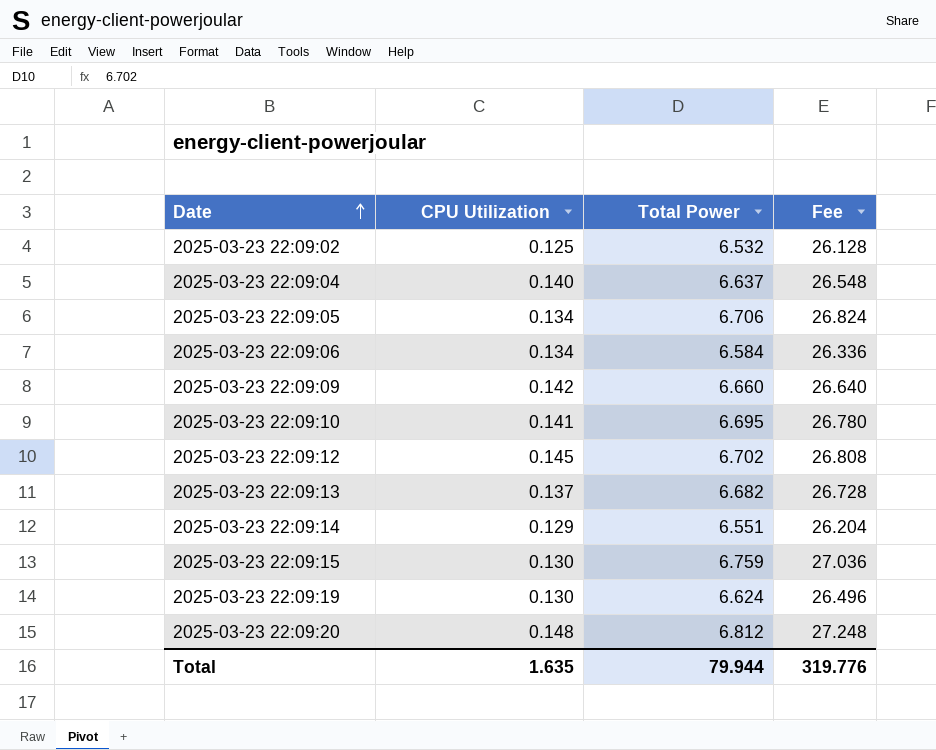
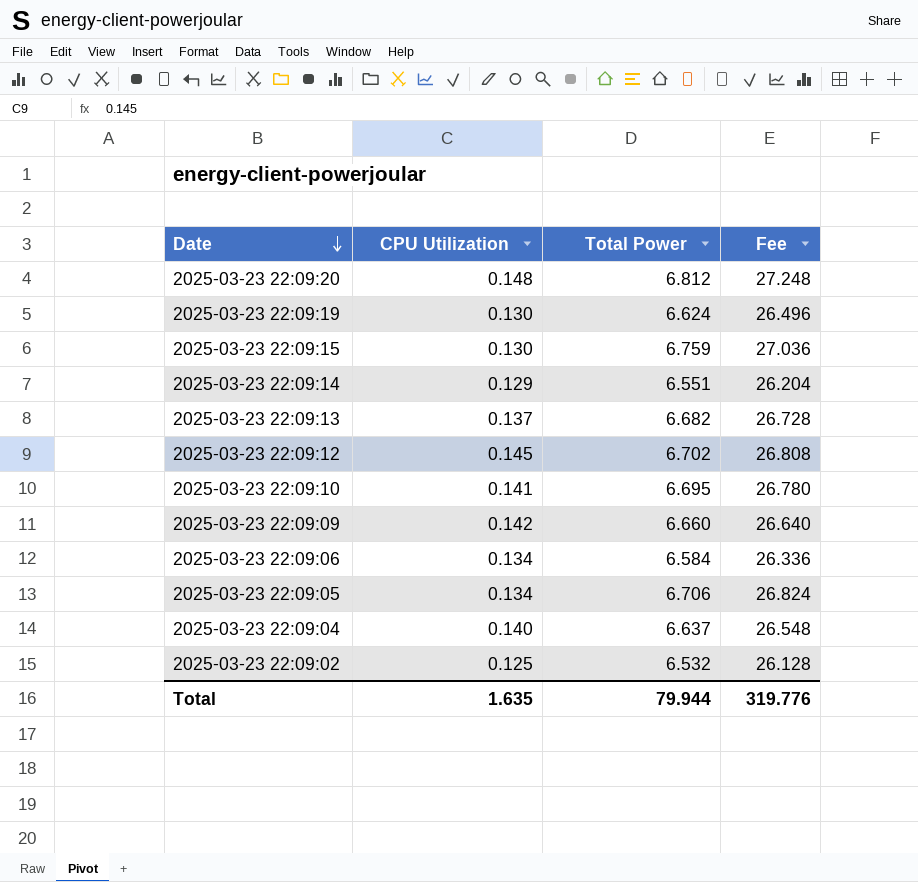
row order: Date ascending -> Date descending

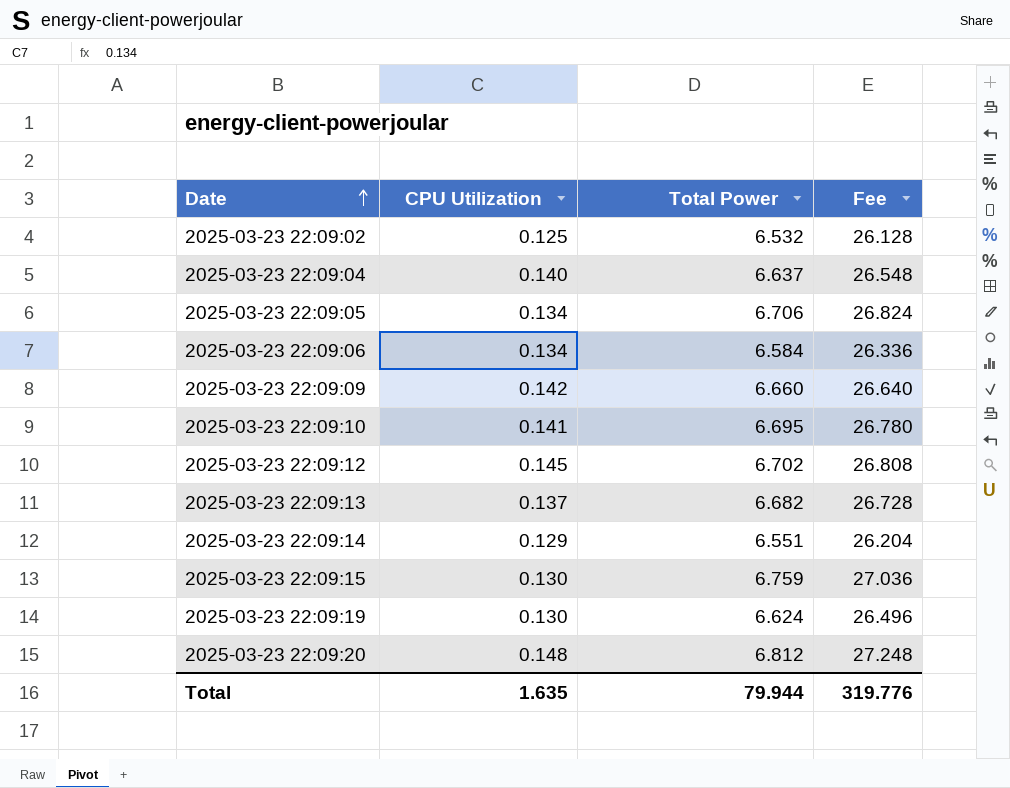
row order: Date descending -> Date ascending

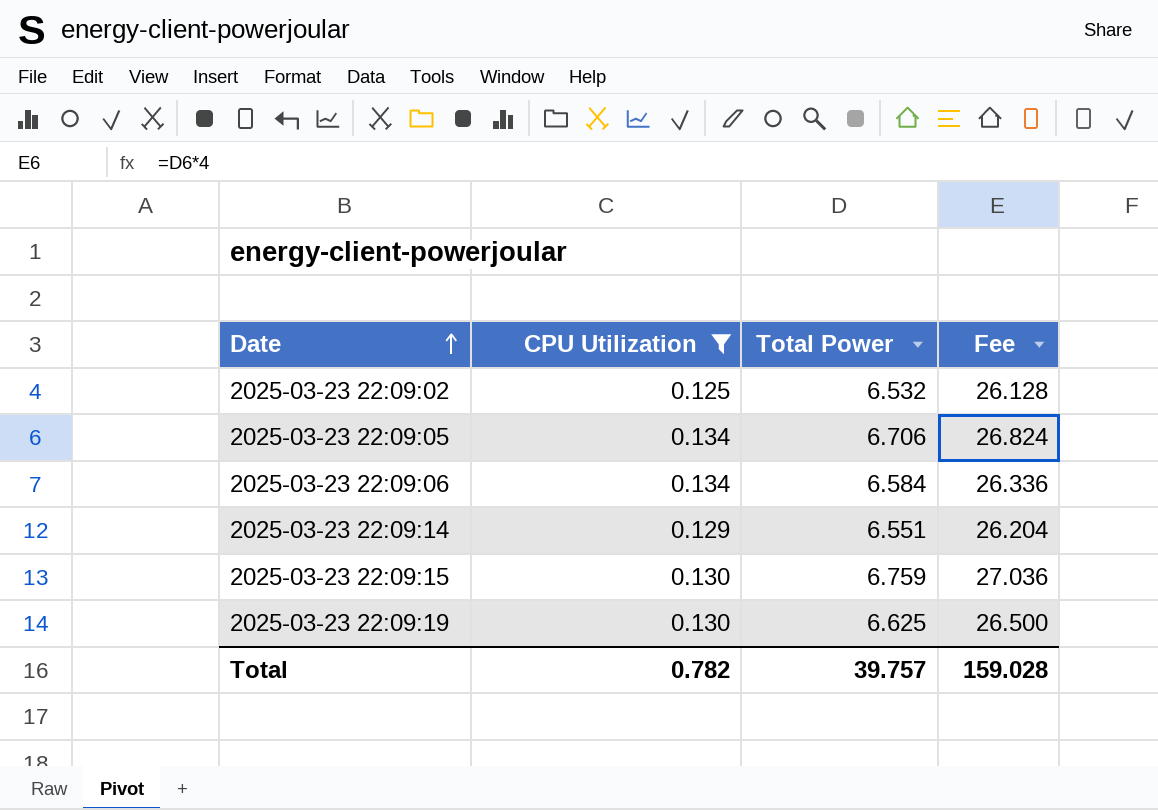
filter: none -> CPU Utilization <= 0.134
2025-03-23 22:09:19 | Total Power: 6.624 -> 6.625
2025-03-23 22:09:19 | Fee: 26.496 -> 26.500
Total | CPU Utilization: 1.635 -> 0.782
Total | Total Power: 79.944 -> 39.757
Total | Fee: 319.776 -> 159.028

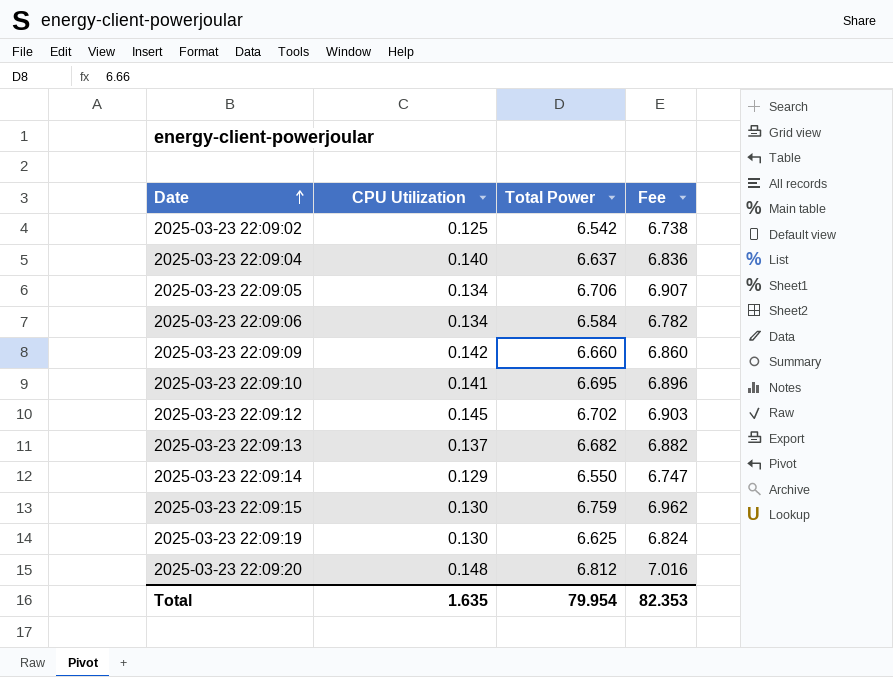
filter: CPU Utilization <= 0.134 -> none
column Fee | formula: [Total Power] * 4 -> [Total Power] * 1.03
2025-03-23 22:09:02 | Total Power: 6.532 -> 6.542
2025-03-23 22:09:14 | Total Power: 6.551 -> 6.550
Total | CPU Utilization: 0.782 -> 1.635
Total | Total Power: 39.757 -> 79.954
Total | Fee: 159.028 -> 82.353

